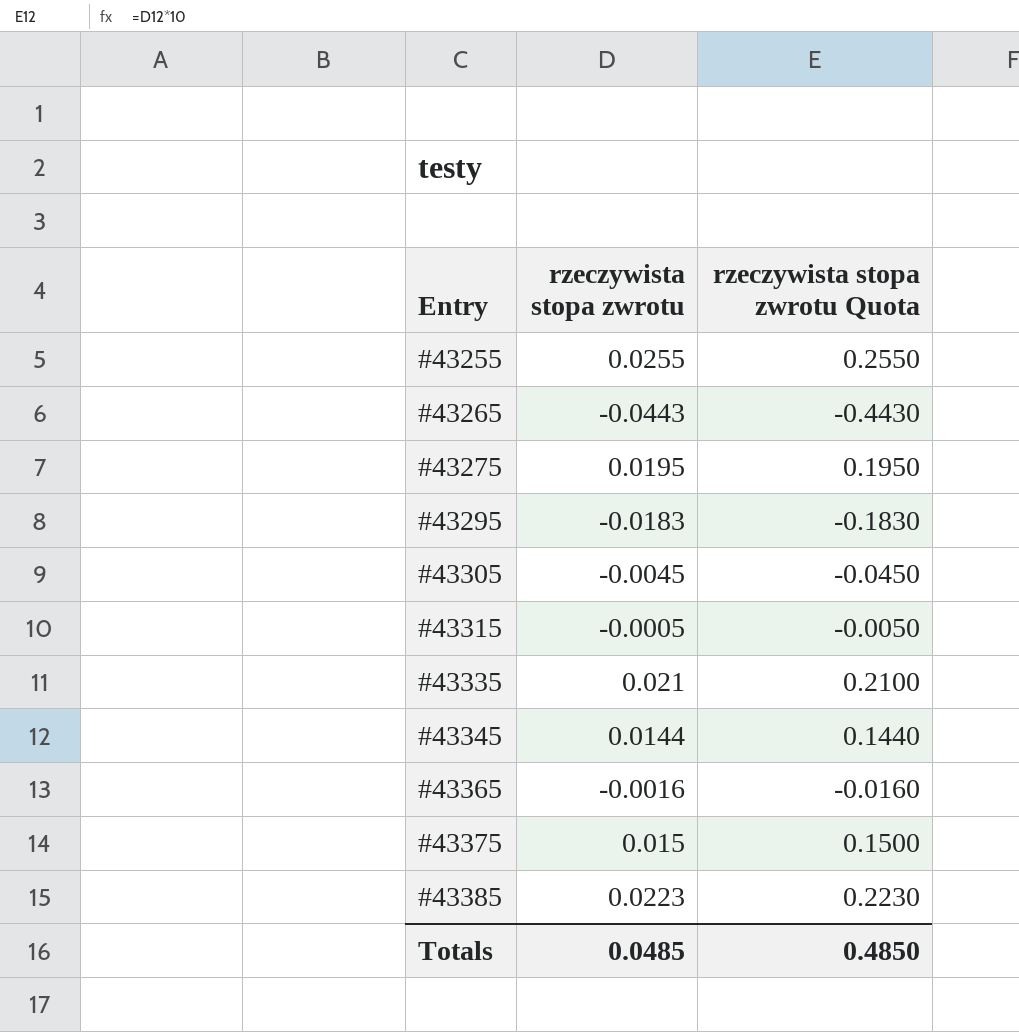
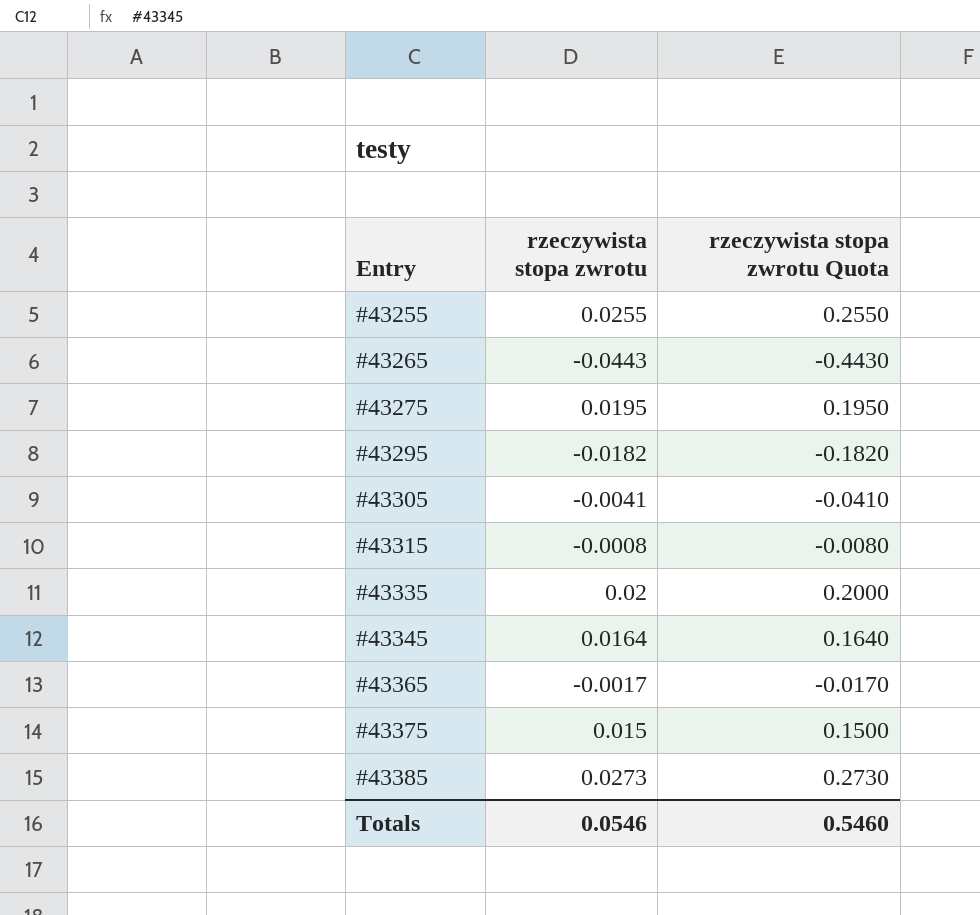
#43295 | rzeczywista stopa zwrotu: -0.0183 -> -0.0182
#43295 | rzeczywista stopa zwrotu Quota: -0.1830 -> -0.1820
#43305 | rzeczywista stopa zwrotu: -0.0045 -> -0.0041
#43305 | rzeczywista stopa zwrotu Quota: -0.0450 -> -0.0410
#43315 | rzeczywista stopa zwrotu: -0.0005 -> -0.0008
#43315 | rzeczywista stopa zwrotu Quota: -0.0050 -> -0.0080
#43335 | rzeczywista stopa zwrotu: 0.021 -> 0.02
#43335 | rzeczywista stopa zwrotu Quota: 0.2100 -> 0.2000
#43345 | rzeczywista stopa zwrotu: 0.0144 -> 0.0164
#43345 | rzeczywista stopa zwrotu Quota: 0.1440 -> 0.1640
#43365 | rzeczywista stopa zwrotu: -0.0016 -> -0.0017
#43365 | rzeczywista stopa zwrotu Quota: -0.0160 -> -0.0170
#43385 | rzeczywista stopa zwrotu: 0.0223 -> 0.0273
#43385 | rzeczywista stopa zwrotu Quota: 0.2230 -> 0.2730
Totals | rzeczywista stopa zwrotu: 0.0485 -> 0.0546
Totals | rzeczywista stopa zwrotu Quota: 0.4850 -> 0.5460

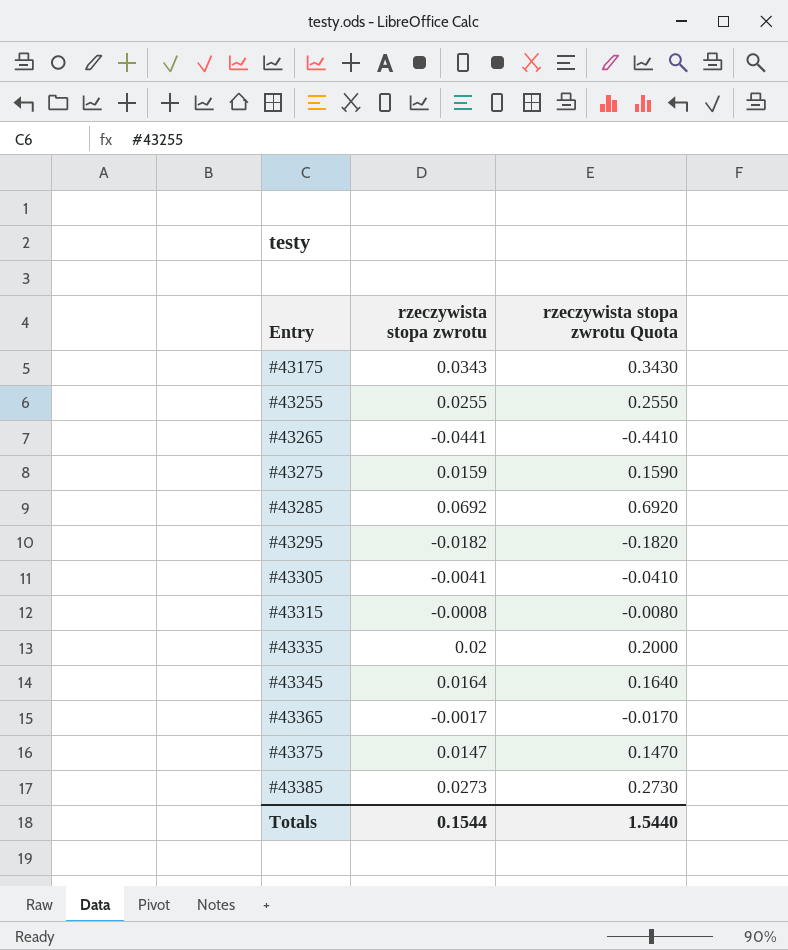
row #43175: none -> 0.0343 | 0.3430
#43265 | rzeczywista stopa zwrotu: -0.0443 -> -0.0441
#43265 | rzeczywista stopa zwrotu Quota: -0.4430 -> -0.4410
#43275 | rzeczywista stopa zwrotu: 0.0195 -> 0.0159
#43275 | rzeczywista stopa zwrotu Quota: 0.1950 -> 0.1590
row #43285: none -> 0.0692 | 0.6920
#43375 | rzeczywista stopa zwrotu: 0.015 -> 0.0147
#43375 | rzeczywista stopa zwrotu Quota: 0.1500 -> 0.1470
Totals | rzeczywista stopa zwrotu: 0.0546 -> 0.1544
Totals | rzeczywista stopa zwrotu Quota: 0.5460 -> 1.5440

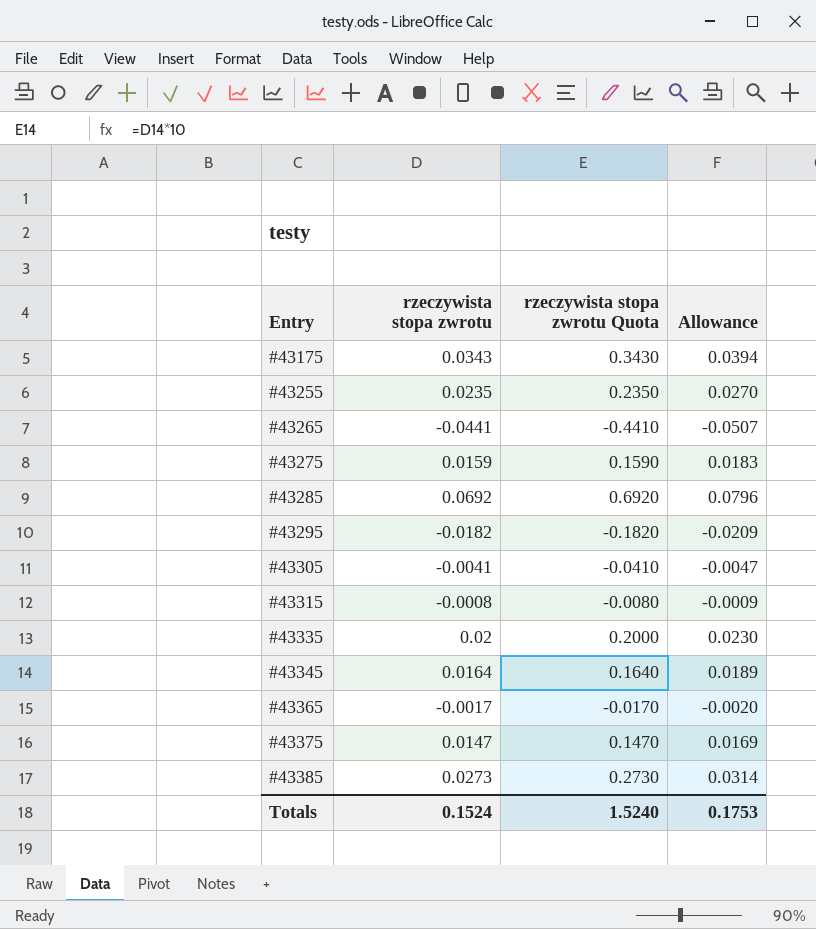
column Allowance | formula: none -> [rzeczywista stopa zwrotu] * 1.15
#43255 | rzeczywista stopa zwrotu: 0.0255 -> 0.0235
#43255 | rzeczywista stopa zwrotu Quota: 0.2550 -> 0.2350
Totals | rzeczywista stopa zwrotu: 0.1544 -> 0.1524
Totals | rzeczywista stopa zwrotu Quota: 1.5440 -> 1.5240

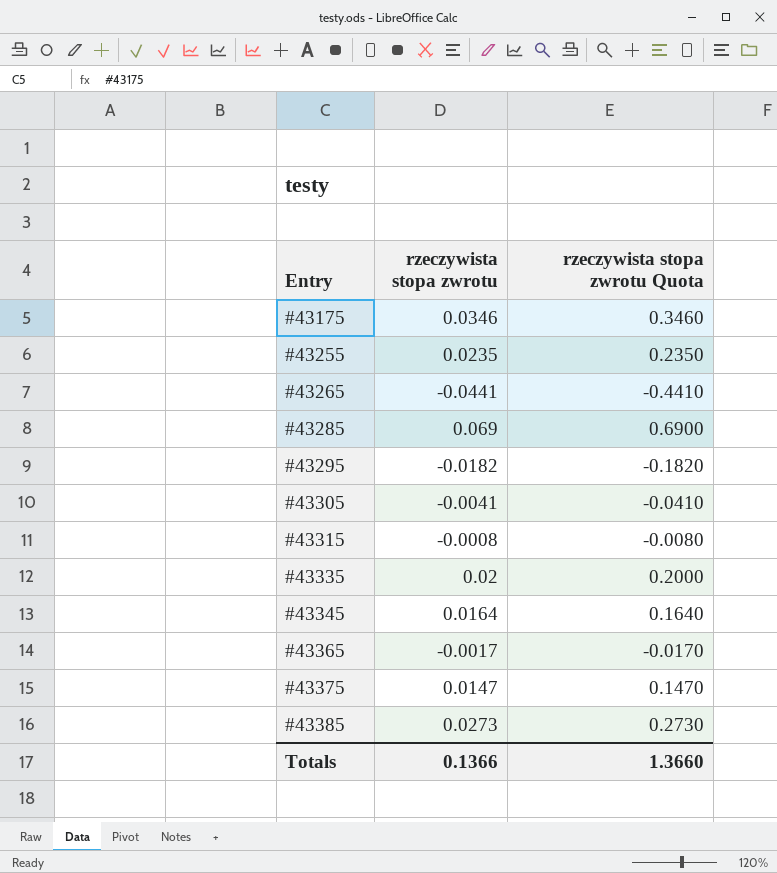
column Allowance | formula: [rzeczywista stopa zwrotu] * 1.15 -> none
row #43275: 0.0159 | 0.1590 | 0.0183 -> none
#43175 | rzeczywista stopa zwrotu: 0.0343 -> 0.0346
#43175 | rzeczywista stopa zwrotu Quota: 0.3430 -> 0.3460
#43285 | rzeczywista stopa zwrotu: 0.0692 -> 0.069
#43285 | rzeczywista stopa zwrotu Quota: 0.6920 -> 0.6900
Totals | rzeczywista stopa zwrotu: 0.1524 -> 0.1366
Totals | rzeczywista stopa zwrotu Quota: 1.5240 -> 1.3660

